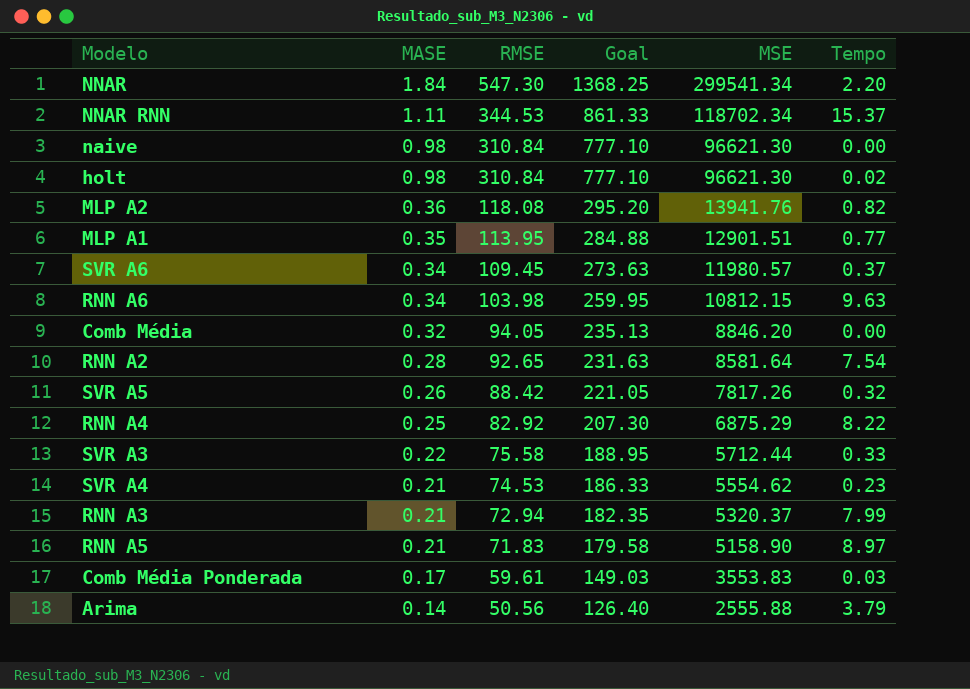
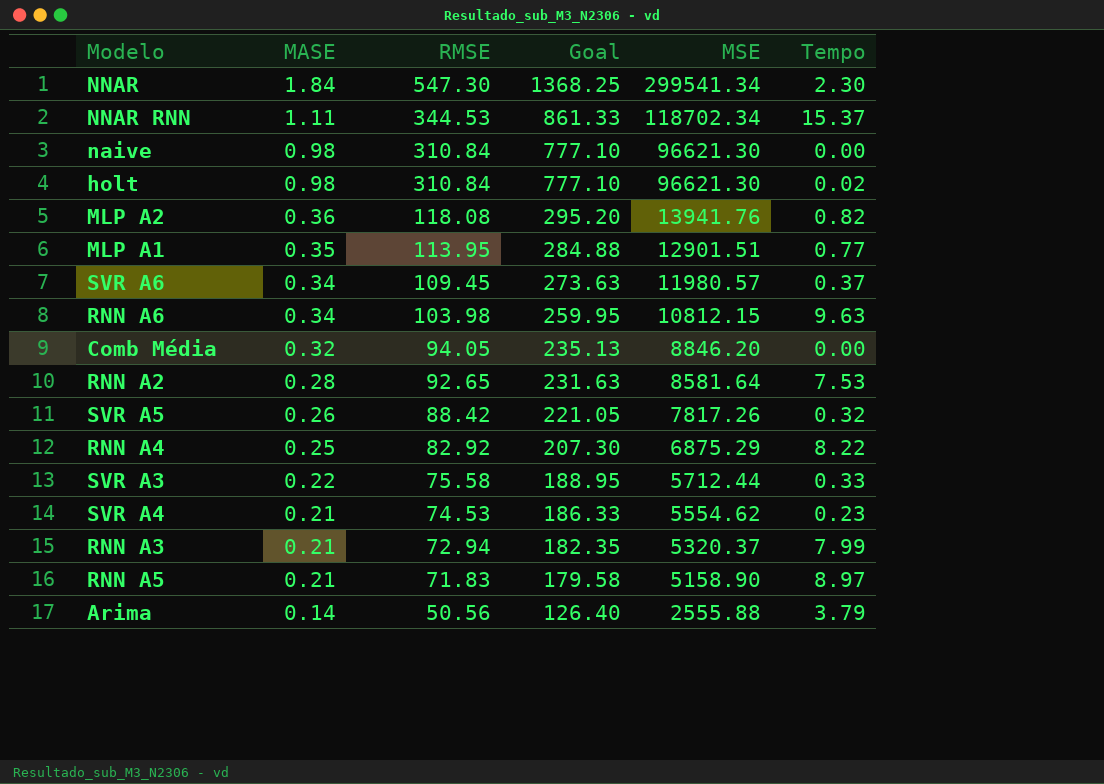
row Comb Média Ponderada: 0.17 | 59.61 | 149.03 | 3553.83 | 0.03 -> none
NNAR | Tempo: 2.20 -> 2.30
RNN A2 | Tempo: 7.54 -> 7.53

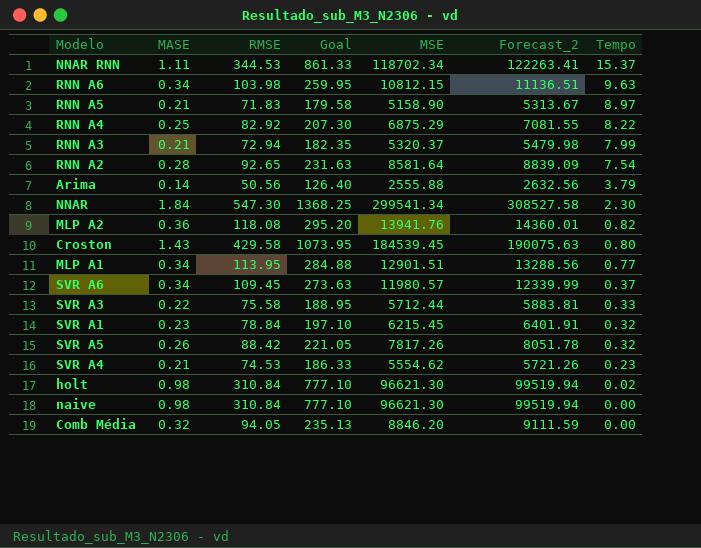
row order: MASE descending -> Tempo descending
column Forecast_2 | formula: none -> [MSE] * 1.03
RNN A2 | Tempo: 7.53 -> 7.54
row Croston: none -> 1.43 | 429.58 | 1073.95 | 184539.45 | 190075.63 | 0.80
MLP A1 | MASE: 0.35 -> 0.34
row SVR A1: none -> 0.23 | 78.84 | 197.10 | 6215.45 | 6401.91 | 0.32

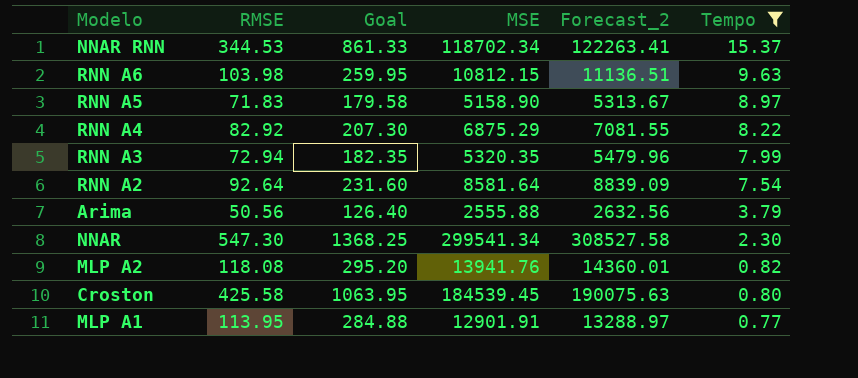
filter: none -> Tempo >= 0.77
column MASE | position: 2 -> none
RNN A3 | MSE: 5320.37 -> 5320.35
RNN A3 | Forecast_2: 5479.98 -> 5479.96
RNN A2 | RMSE: 92.65 -> 92.64
RNN A2 | Goal: 231.63 -> 231.60
Croston | RMSE: 429.58 -> 425.58
Croston | Goal: 1073.95 -> 1063.95
MLP A1 | MSE: 12901.51 -> 12901.91
MLP A1 | Forecast_2: 13288.56 -> 13288.97

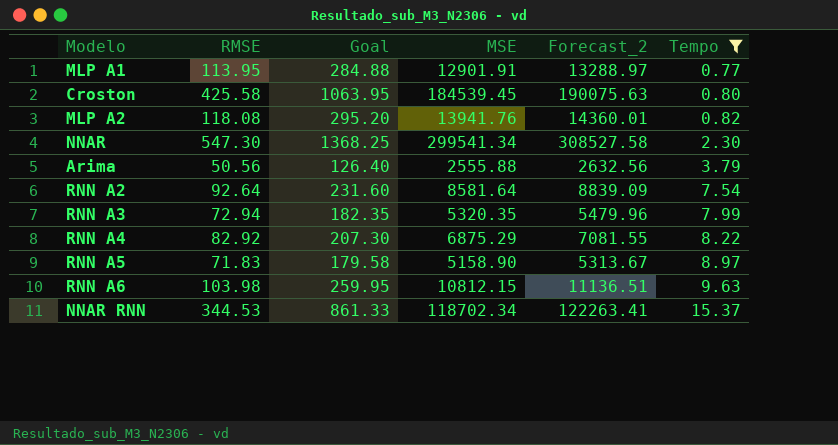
row order: Tempo descending -> Tempo ascending

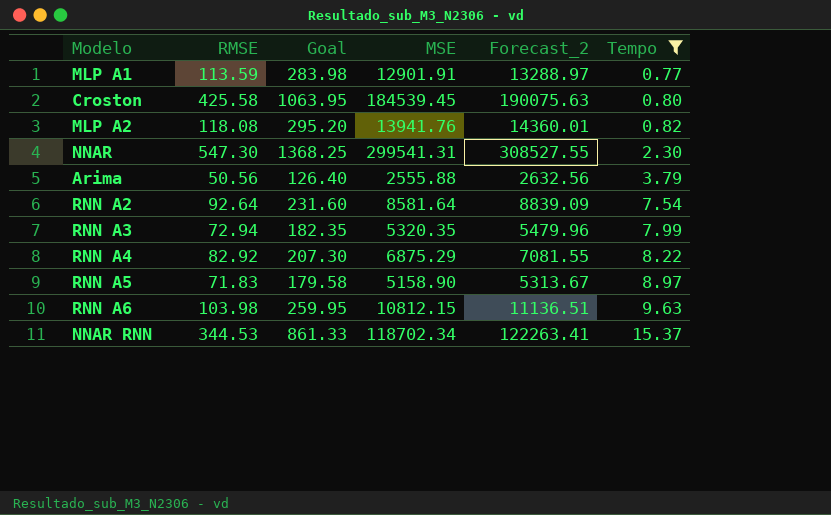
MLP A1 | RMSE: 113.95 -> 113.59
MLP A1 | Goal: 284.88 -> 283.98
NNAR | MSE: 299541.34 -> 299541.31
NNAR | Forecast_2: 308527.58 -> 308527.55

